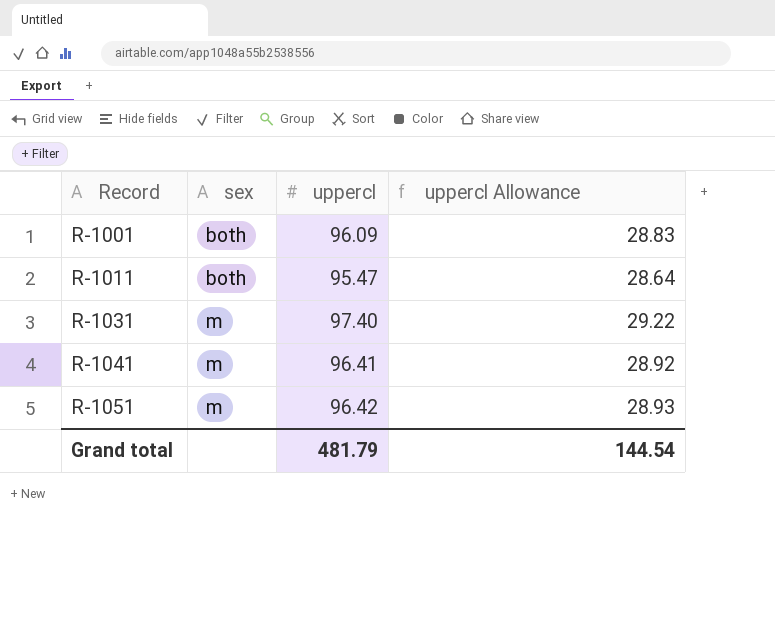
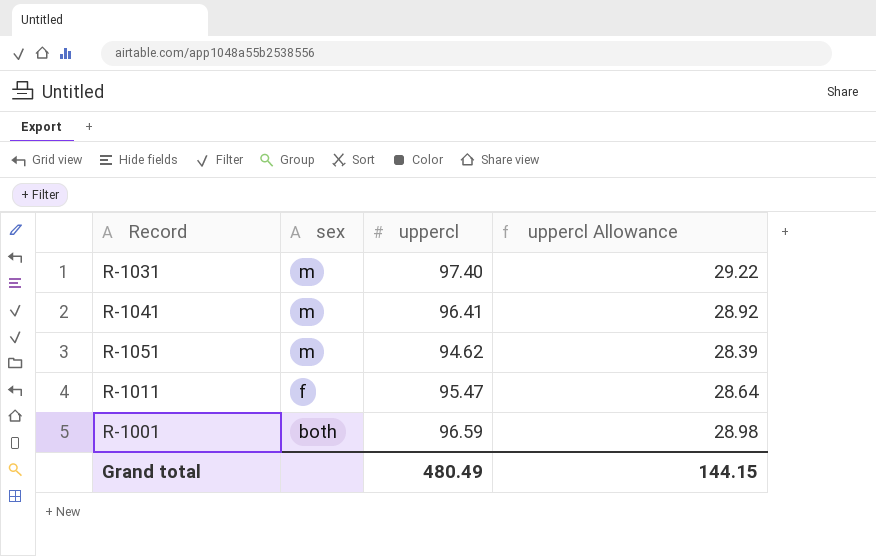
row order: Record ascending -> sex descending
R-1051 | uppercl: 96.42 -> 94.62
R-1051 | uppercl Allowance: 28.93 -> 28.39
R-1011 | sex: both -> f
R-1001 | uppercl: 96.09 -> 96.59
R-1001 | uppercl Allowance: 28.83 -> 28.98
Grand total | uppercl: 481.79 -> 480.49
Grand total | uppercl Allowance: 144.54 -> 144.15

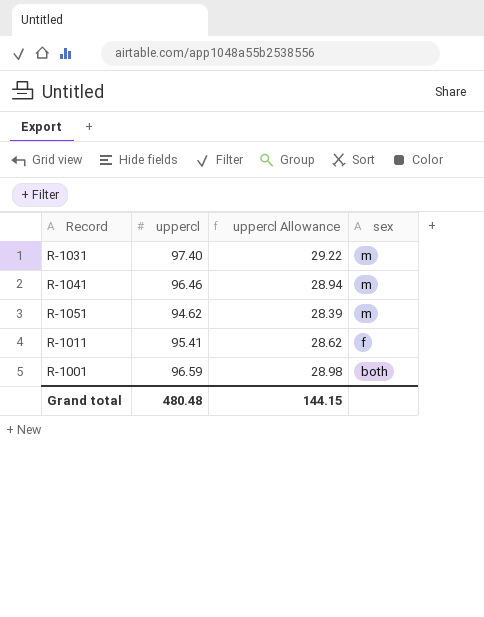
column sex | position: 2 -> 4
R-1041 | uppercl: 96.41 -> 96.46
R-1041 | uppercl Allowance: 28.92 -> 28.94
R-1011 | uppercl: 95.47 -> 95.41
R-1011 | uppercl Allowance: 28.64 -> 28.62
Grand total | uppercl: 480.49 -> 480.48

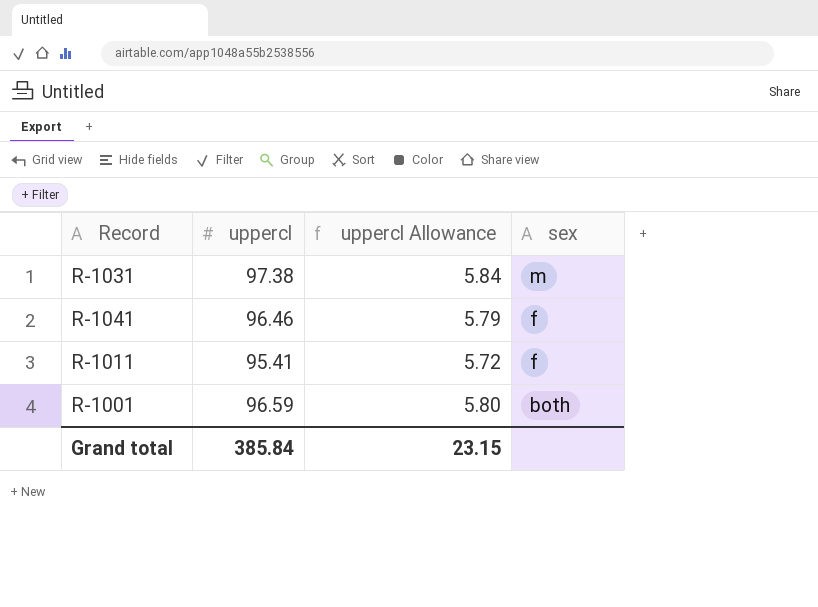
column uppercl Allowance | formula: [uppercl] * 0.3 -> [uppercl] * 0.06
row R-1051: 94.62 | 28.39 | m -> none
R-1031 | uppercl: 97.40 -> 97.38
R-1041 | sex: m -> f
Grand total | uppercl: 480.48 -> 385.84
Grand total | uppercl Allowance: 144.15 -> 23.15

